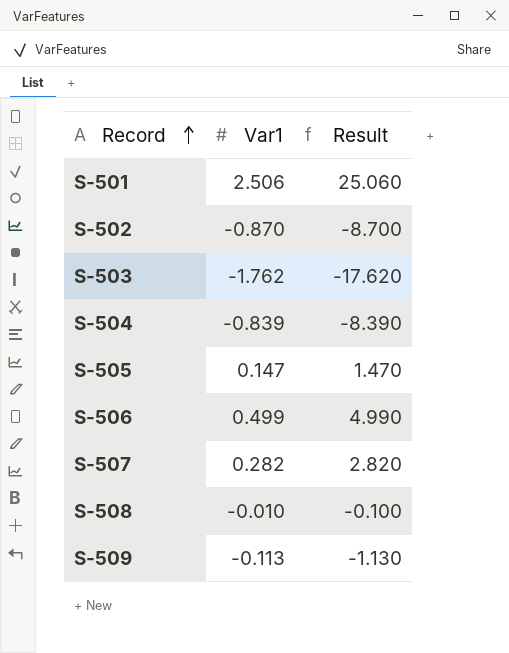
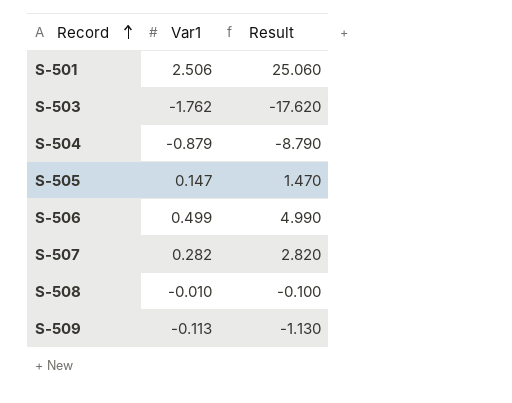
row S-502: -0.870 | -8.700 -> none
S-504 | Var1: -0.839 -> -0.879
S-504 | Result: -8.390 -> -8.790

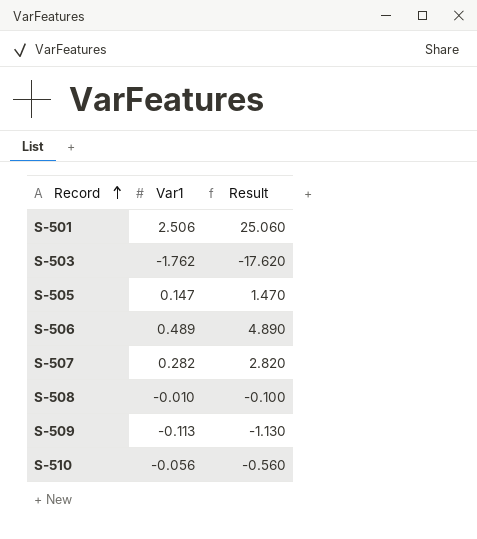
row S-504: -0.879 | -8.790 -> none
S-506 | Var1: 0.499 -> 0.489
S-506 | Result: 4.990 -> 4.890
row S-510: none -> -0.056 | -0.560

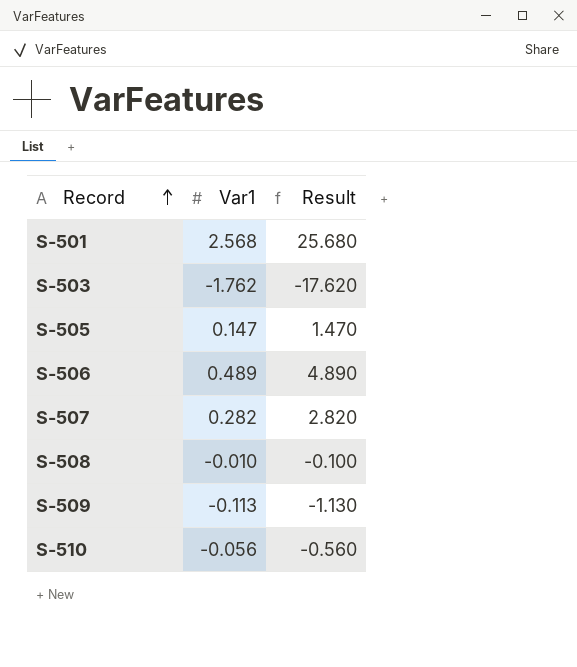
S-501 | Var1: 2.506 -> 2.568
S-501 | Result: 25.060 -> 25.680

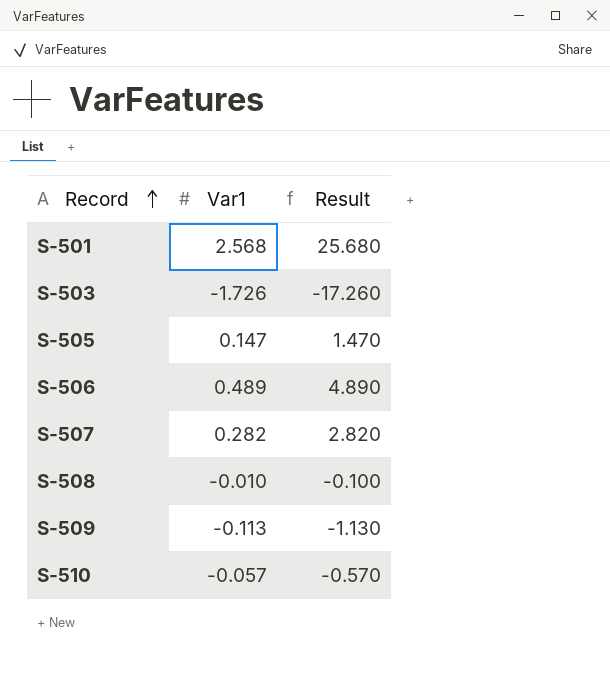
S-503 | Var1: -1.762 -> -1.726
S-503 | Result: -17.620 -> -17.260
S-510 | Var1: -0.056 -> -0.057
S-510 | Result: -0.560 -> -0.570

